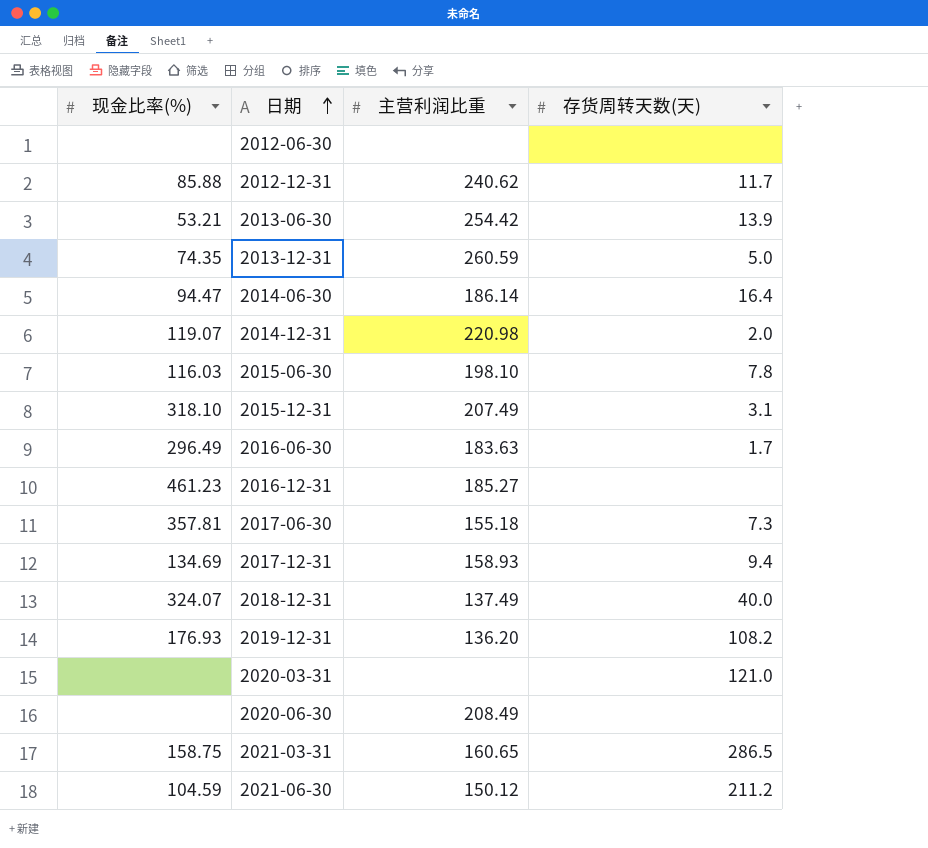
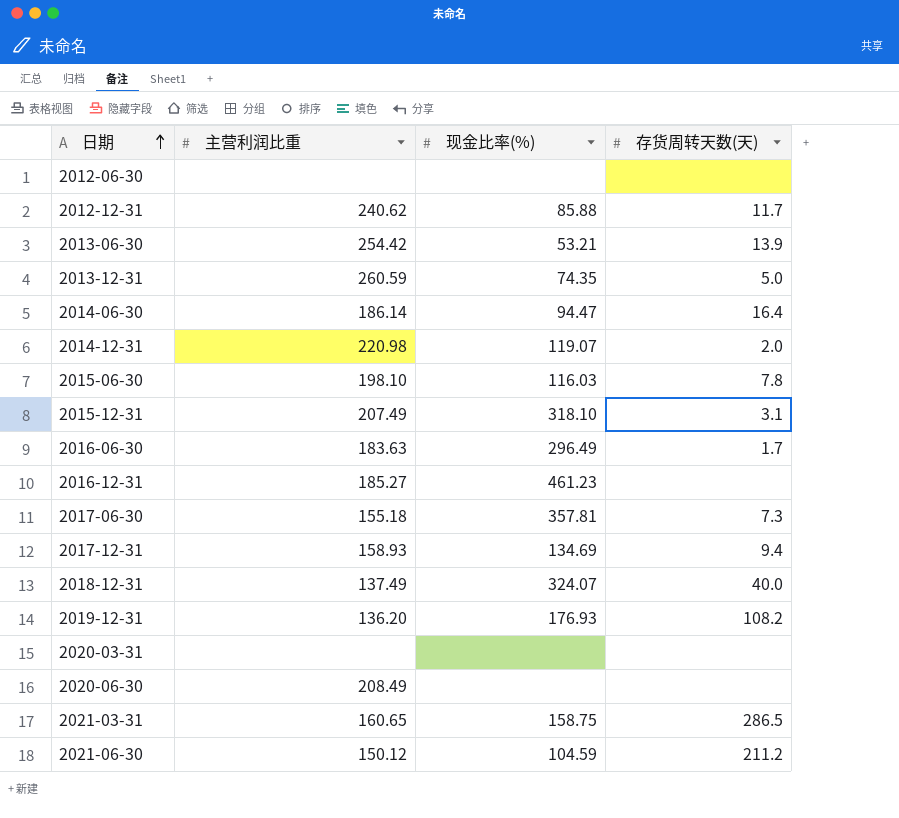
column 现金比率(%) | position: 1 -> 3
2020-03-31 | 存货周转天数(天): 121.0 -> none

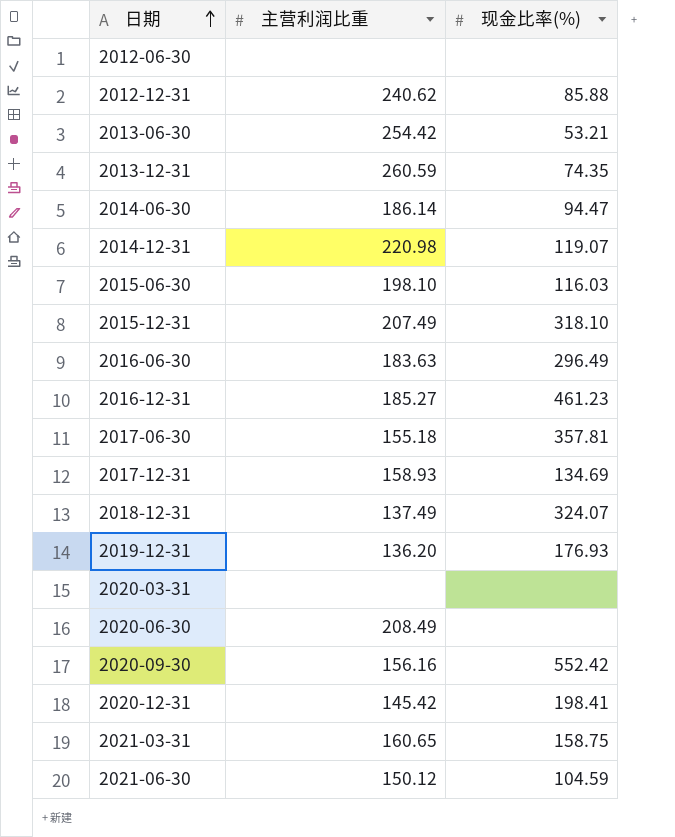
column 存货周转天数(天) | position: 4 -> none
row 2020-09-30: none -> 156.16 | 552.42
row 2020-12-31: none -> 145.42 | 198.41

